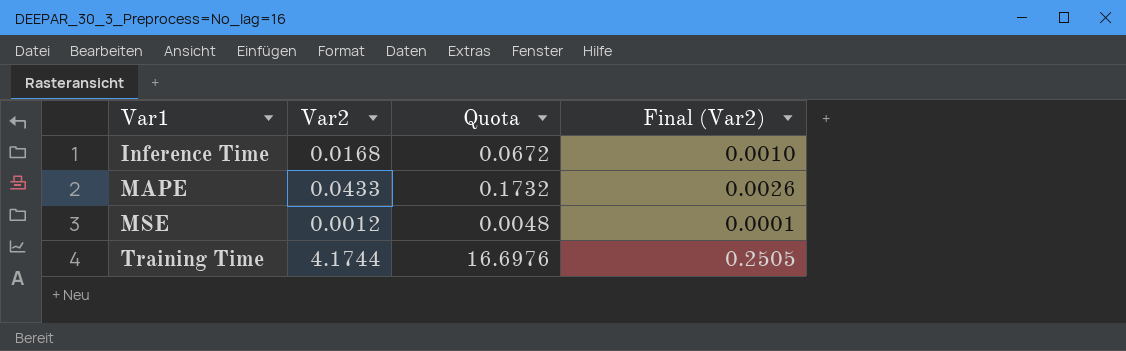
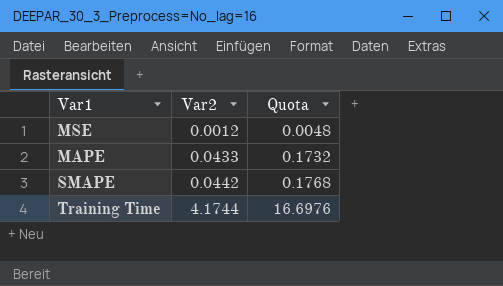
row order: Var1 ascending -> Var2 ascending
column Final (Var2) | formula: [Var2] * 0.06 -> none
row Inference Time: 0.0168 | 0.0672 | 0.0010 -> none
row SMAPE: none -> 0.0442 | 0.1768

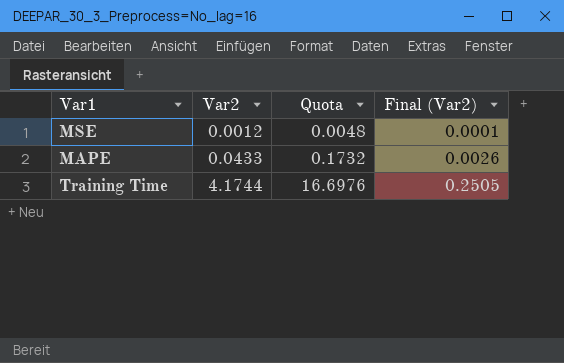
column Final (Var2) | formula: none -> [Var2] * 0.06
row SMAPE: 0.0442 | 0.1768 -> none

